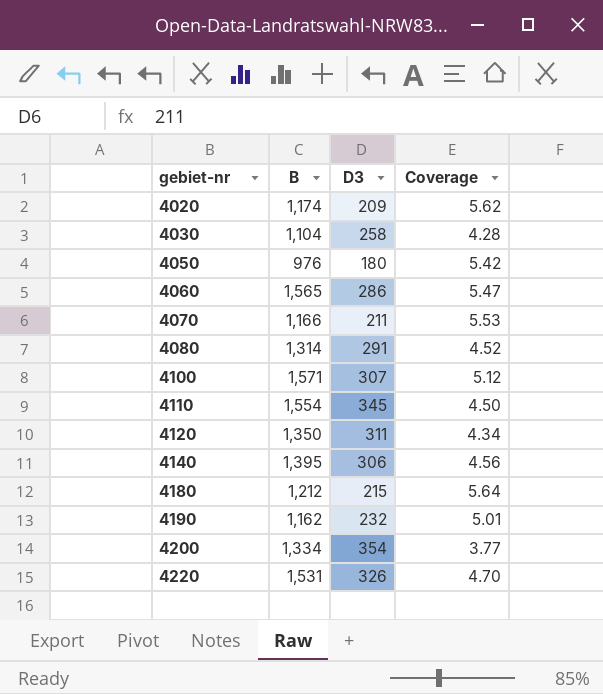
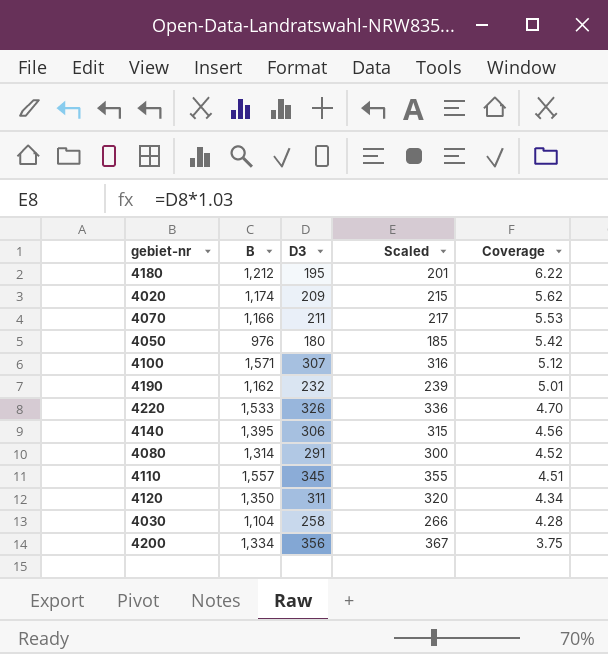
row order: gebiet-nr ascending -> Coverage descending
column Scaled | formula: none -> [D3] * 1.03
row 4060: 1,565 | 286 | 5.47 -> none
4180 | D3: 215 -> 195
4180 | Coverage: 5.64 -> 6.22
4220 | B: 1,531 -> 1,533
4110 | B: 1,554 -> 1,557
4110 | Coverage: 4.50 -> 4.51
4200 | D3: 354 -> 356
4200 | Coverage: 3.77 -> 3.75

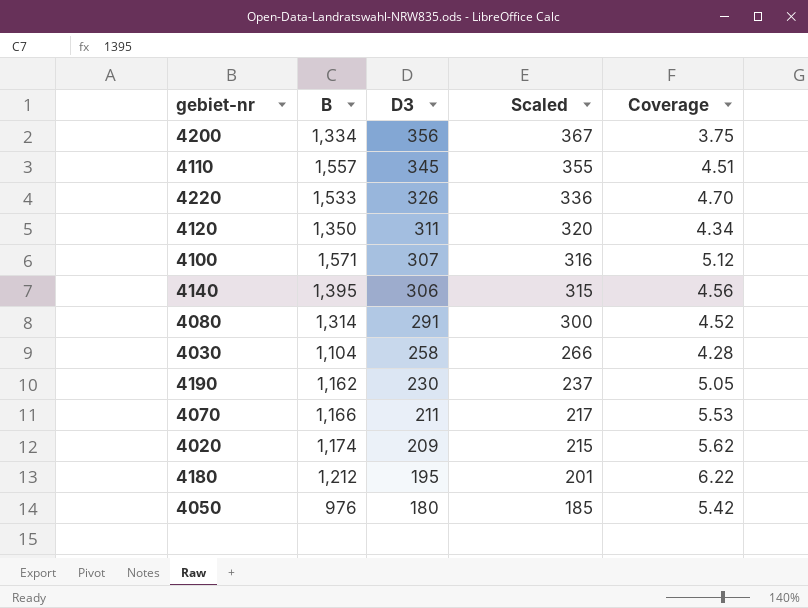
row order: Coverage descending -> D3 descending
4190 | D3: 232 -> 230
4190 | Scaled: 239 -> 237
4190 | Coverage: 5.01 -> 5.05

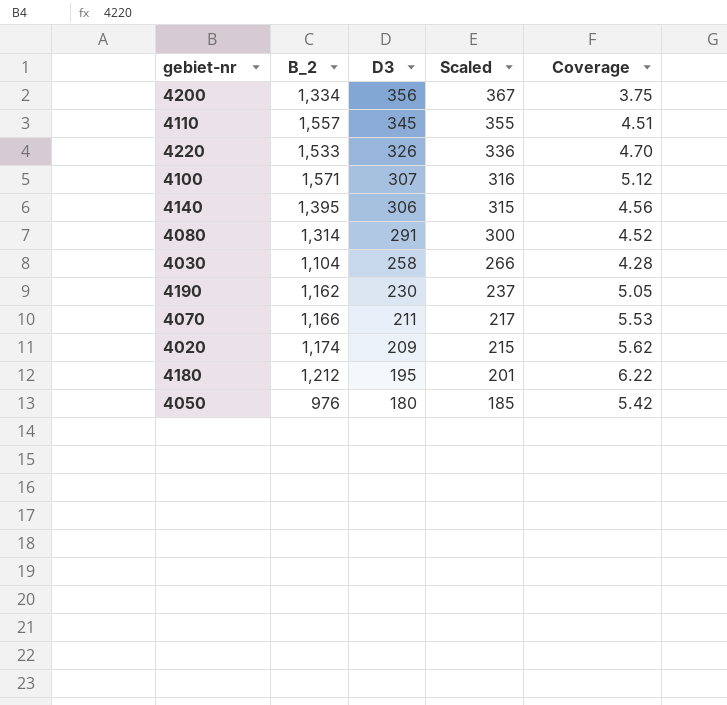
column name: B -> B_2
row 4120: 1,350 | 311 | 320 | 4.34 -> none

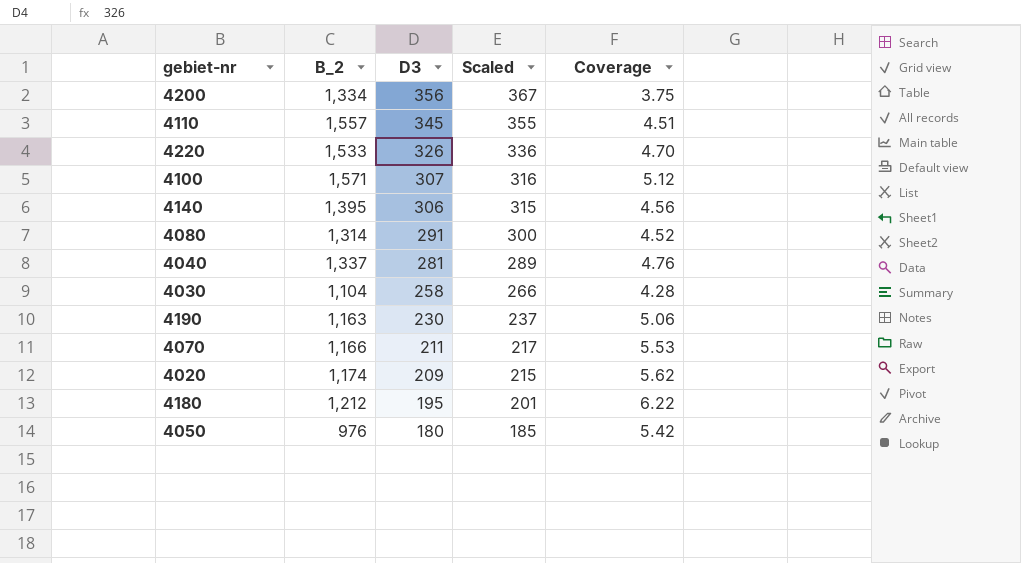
row 4040: none -> 1,337 | 281 | 289 | 4.76
4190 | B_2: 1,162 -> 1,163
4190 | Coverage: 5.05 -> 5.06

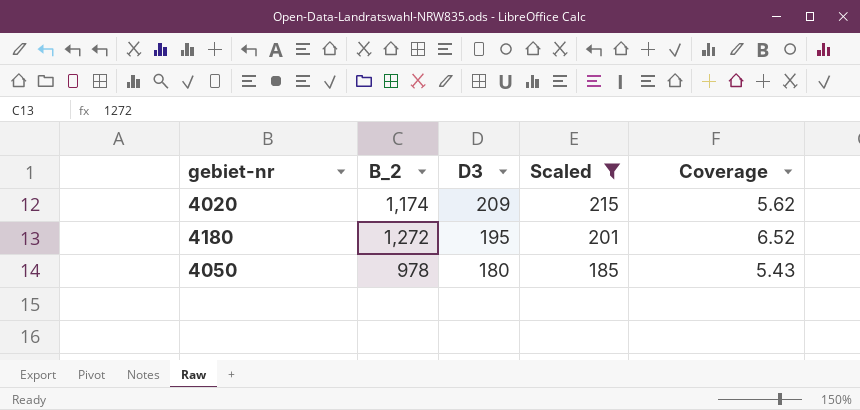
filter: none -> Scaled <= 215
4180 | B_2: 1,212 -> 1,272
4180 | Coverage: 6.22 -> 6.52
4050 | B_2: 976 -> 978
4050 | Coverage: 5.42 -> 5.43

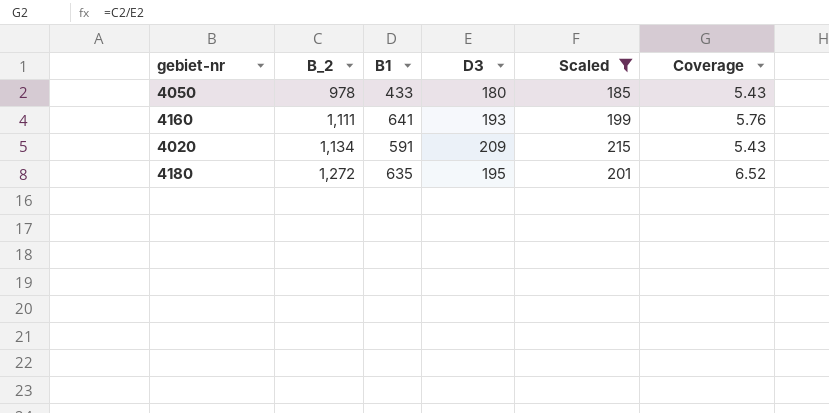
row order: D3 descending -> B_2 ascending
column B1 | position: none -> 3
row 4160: none -> 1,111 | 641 | 193 | 199 | 5.76
4020 | B_2: 1,174 -> 1,134
4020 | Coverage: 5.62 -> 5.43

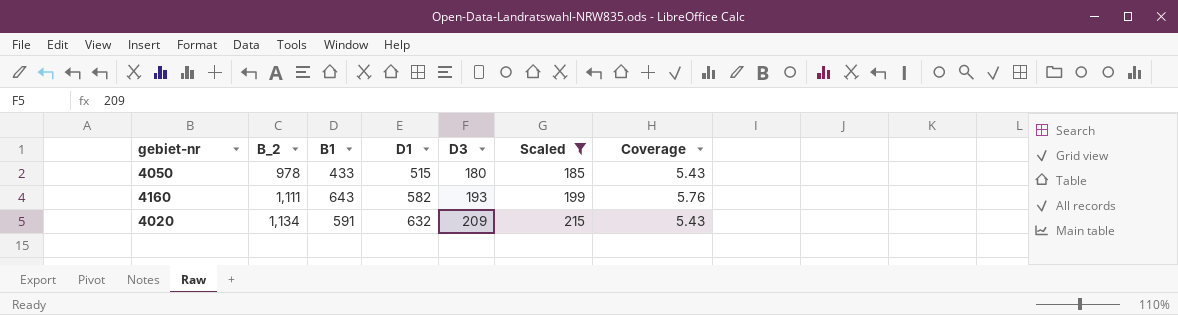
column D1 | position: none -> 4
row 4180: 1,272 | 635 | 195 | 201 | 6.52 -> none
4160 | B1: 641 -> 643

